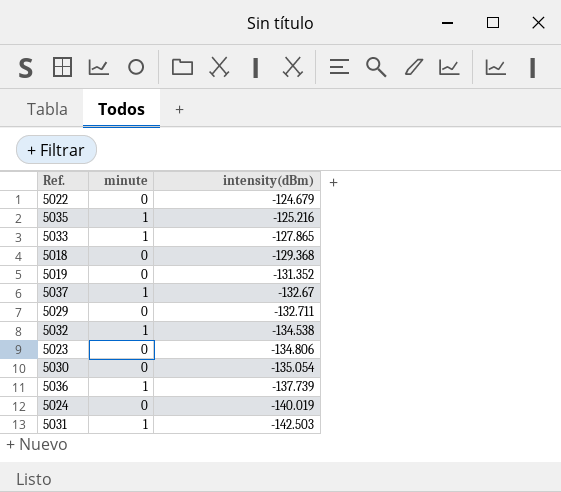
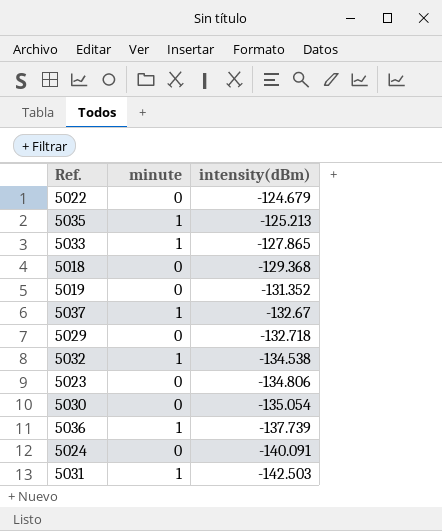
5035 | intensity(dBm): -125.216 -> -125.213
5029 | intensity(dBm): -132.711 -> -132.718
5024 | intensity(dBm): -140.019 -> -140.091

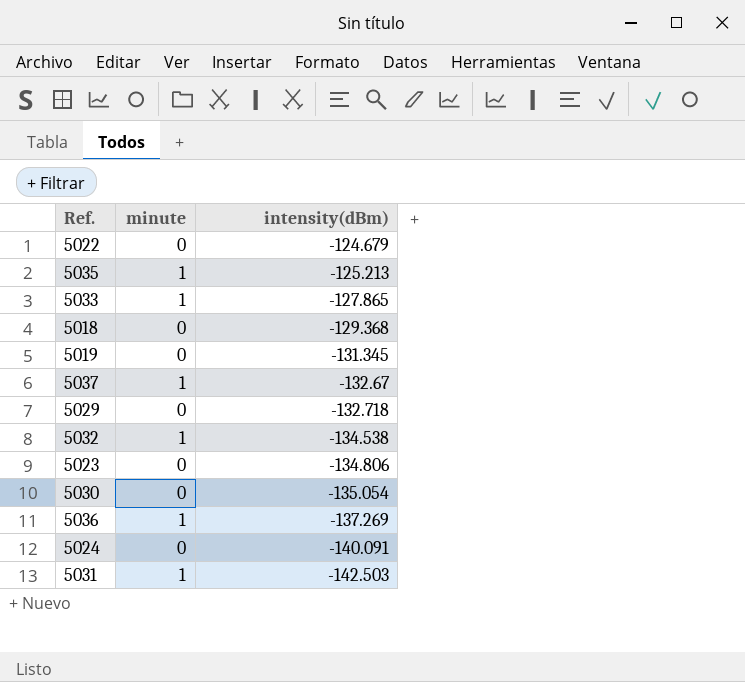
5019 | intensity(dBm): -131.352 -> -131.345
5036 | intensity(dBm): -137.739 -> -137.269

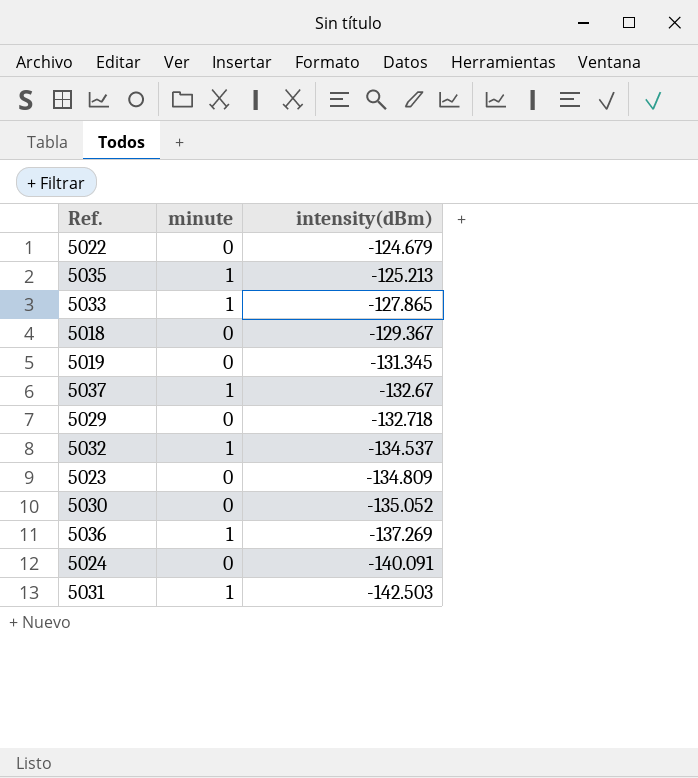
5018 | intensity(dBm): -129.368 -> -129.367
5032 | intensity(dBm): -134.538 -> -134.537
5023 | intensity(dBm): -134.806 -> -134.809
5030 | intensity(dBm): -135.054 -> -135.052

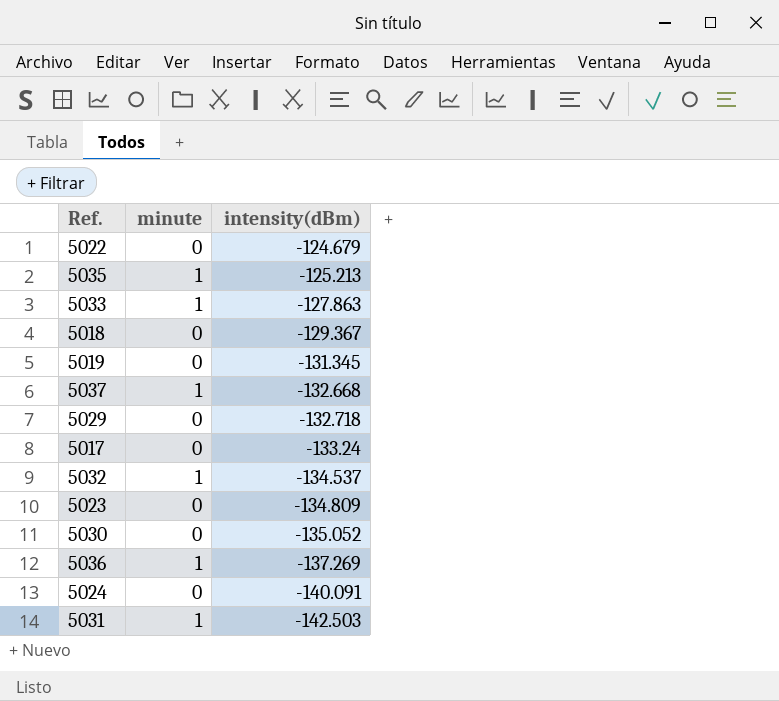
5033 | intensity(dBm): -127.865 -> -127.863
5037 | intensity(dBm): -132.67 -> -132.668
row 5017: none -> 0 | -133.24

